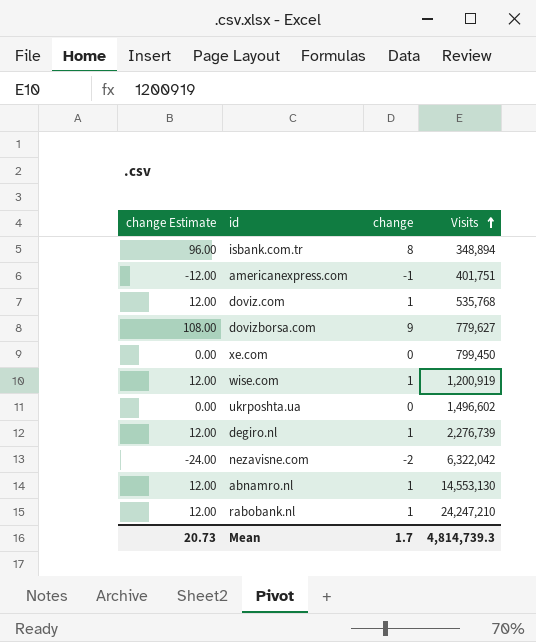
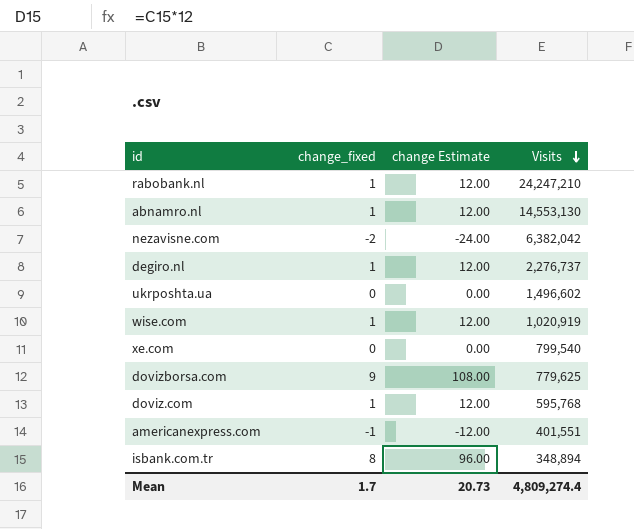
row order: Visits ascending -> Visits descending
column name: change -> change_fixed
column change Estimate | position: 1 -> 3
nezavisne.com | Visits: 6,322,042 -> 6,382,042
degiro.nl | Visits: 2,276,739 -> 2,276,737
wise.com | Visits: 1,200,919 -> 1,020,919
xe.com | Visits: 799,450 -> 799,540
dovizborsa.com | Visits: 779,627 -> 779,625
doviz.com | Visits: 535,768 -> 595,768
americanexpress.com | Visits: 401,751 -> 401,551
Mean | Visits: 4,814,739.3 -> 4,809,274.4

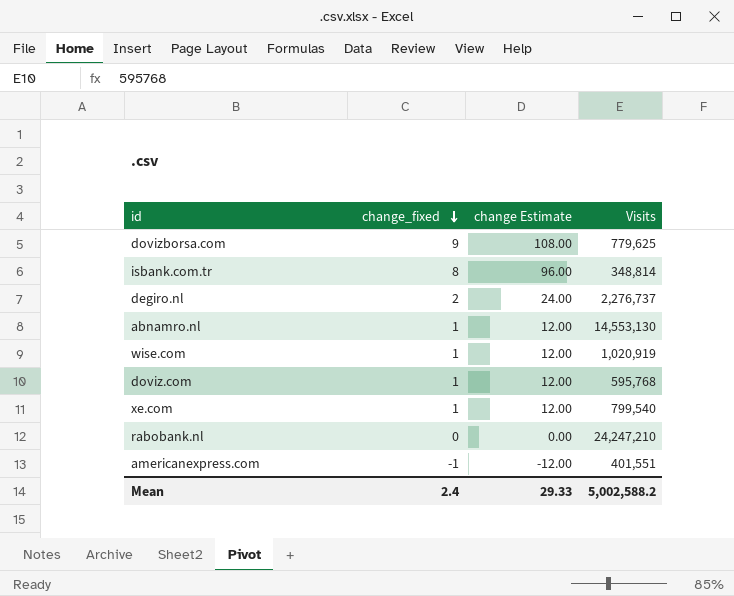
row order: Visits descending -> change_fixed descending
row nezavisne.com: -2 | -24.00 | 6,382,042 -> none
row ukrposhta.ua: 0 | 0.00 | 1,496,602 -> none
isbank.com.tr | Visits: 348,894 -> 348,814
degiro.nl | change_fixed: 1 -> 2
degiro.nl | change Estimate: 12.00 -> 24.00
xe.com | change_fixed: 0 -> 1
xe.com | change Estimate: 0.00 -> 12.00
rabobank.nl | change_fixed: 1 -> 0
rabobank.nl | change Estimate: 12.00 -> 0.00
Mean | change_fixed: 1.7 -> 2.4
Mean | change Estimate: 20.73 -> 29.33
Mean | Visits: 4,809,274.4 -> 5,002,588.2

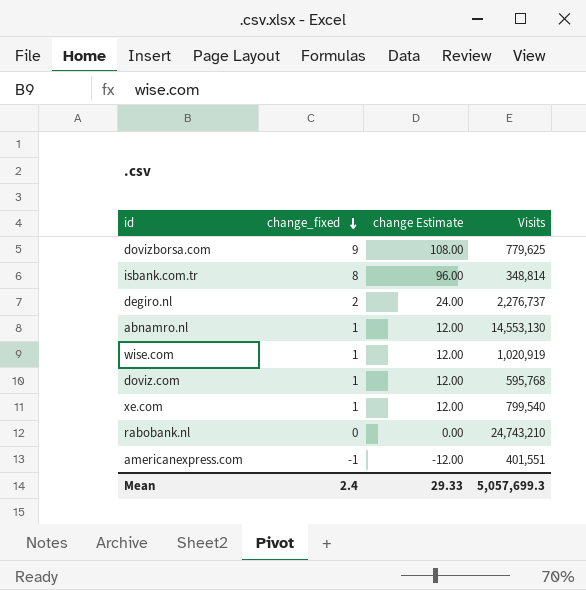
rabobank.nl | Visits: 24,247,210 -> 24,743,210
Mean | Visits: 5,002,588.2 -> 5,057,699.3

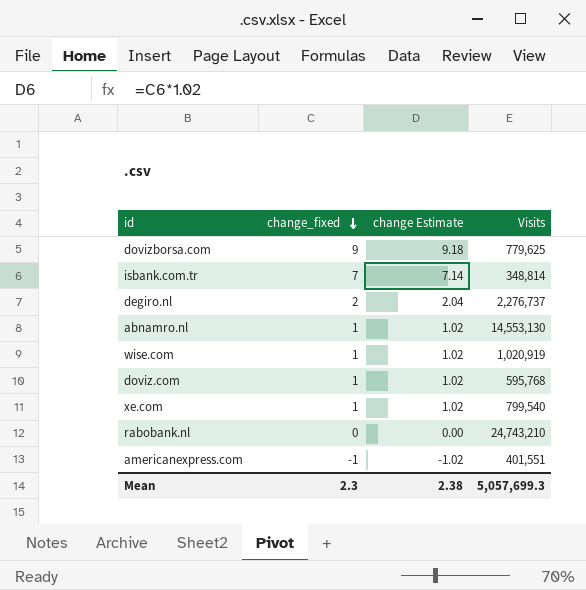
column change Estimate | formula: [change_fixed] * 12 -> [change_fixed] * 1.02
isbank.com.tr | change_fixed: 8 -> 7
Mean | change_fixed: 2.4 -> 2.3
Mean | change Estimate: 29.33 -> 2.38

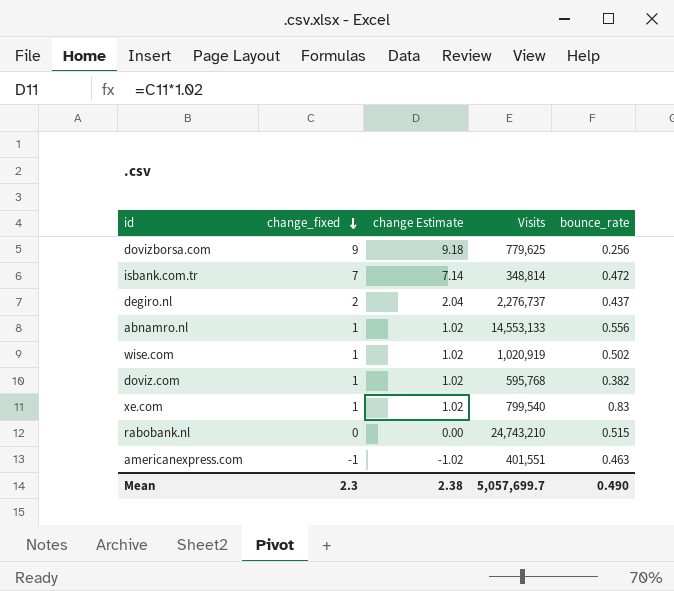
column bounce_rate | position: none -> 5
abnamro.nl | Visits: 14,553,130 -> 14,553,133
Mean | Visits: 5,057,699.3 -> 5,057,699.7

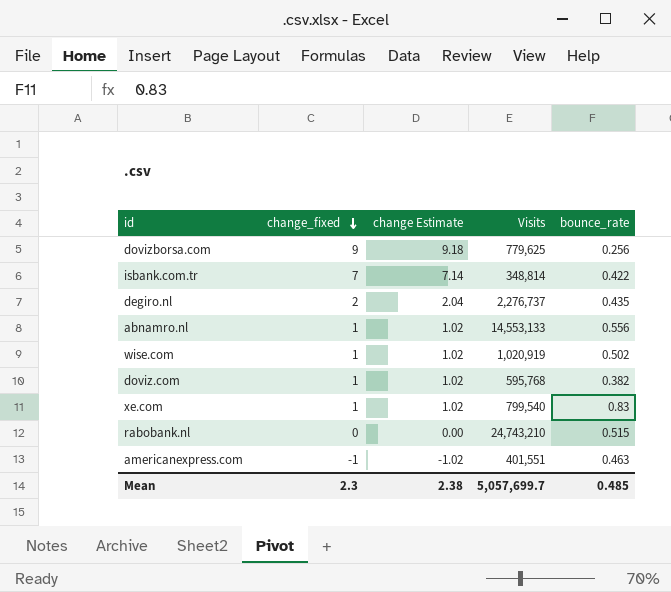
isbank.com.tr | bounce_rate: 0.472 -> 0.422
degiro.nl | bounce_rate: 0.437 -> 0.435
Mean | bounce_rate: 0.490 -> 0.485

